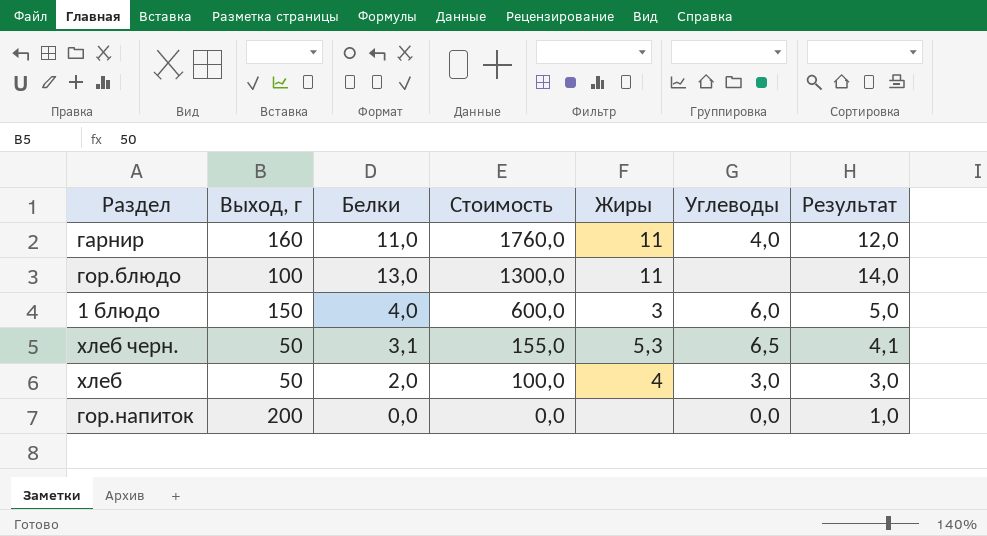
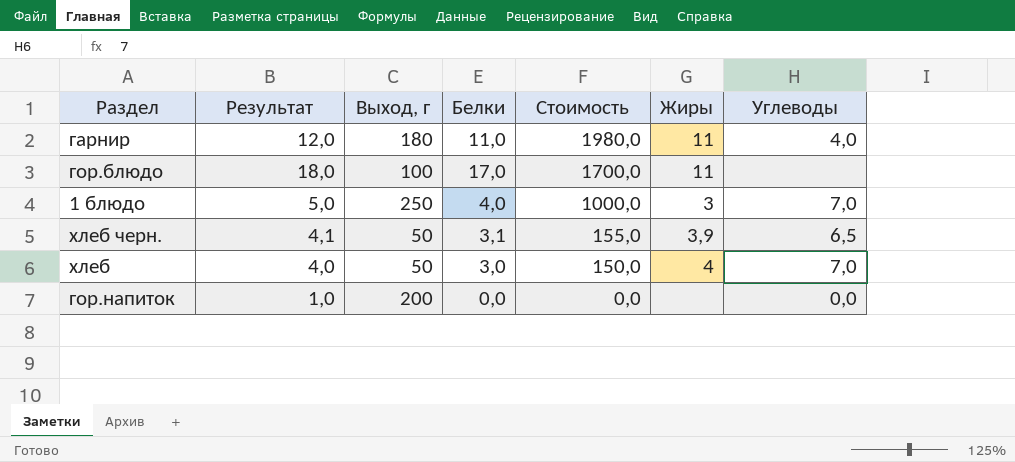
column Результат | position: 7 -> 2
гарнир | Выход, г: 160 -> 180
гарнир | Стоимость: 1760,0 -> 1980,0
гор.блюдо | Результат: 14,0 -> 18,0
гор.блюдо | Белки: 13,0 -> 17,0
гор.блюдо | Стоимость: 1300,0 -> 1700,0
1 блюдо | Выход, г: 150 -> 250
1 блюдо | Стоимость: 600,0 -> 1000,0
1 блюдо | Углеводы: 6,0 -> 7,0
хлеб черн. | Жиры: 5,3 -> 3,9
хлеб | Результат: 3,0 -> 4,0
хлеб | Белки: 2,0 -> 3,0
хлеб | Стоимость: 100,0 -> 150,0
хлеб | Углеводы: 3,0 -> 7,0

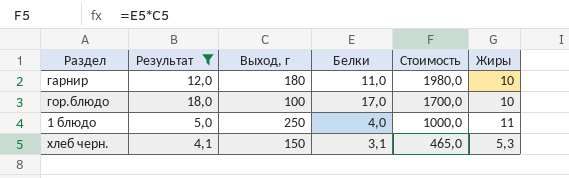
filter: none -> Результат >= 4,1
column Углеводы | position: 7 -> none
гарнир | Жиры: 11 -> 10
гор.блюдо | Жиры: 11 -> 10
1 блюдо | Жиры: 3 -> 11
хлеб черн. | Выход, г: 50 -> 150
хлеб черн. | Стоимость: 155,0 -> 465,0
хлеб черн. | Жиры: 3,9 -> 5,3

